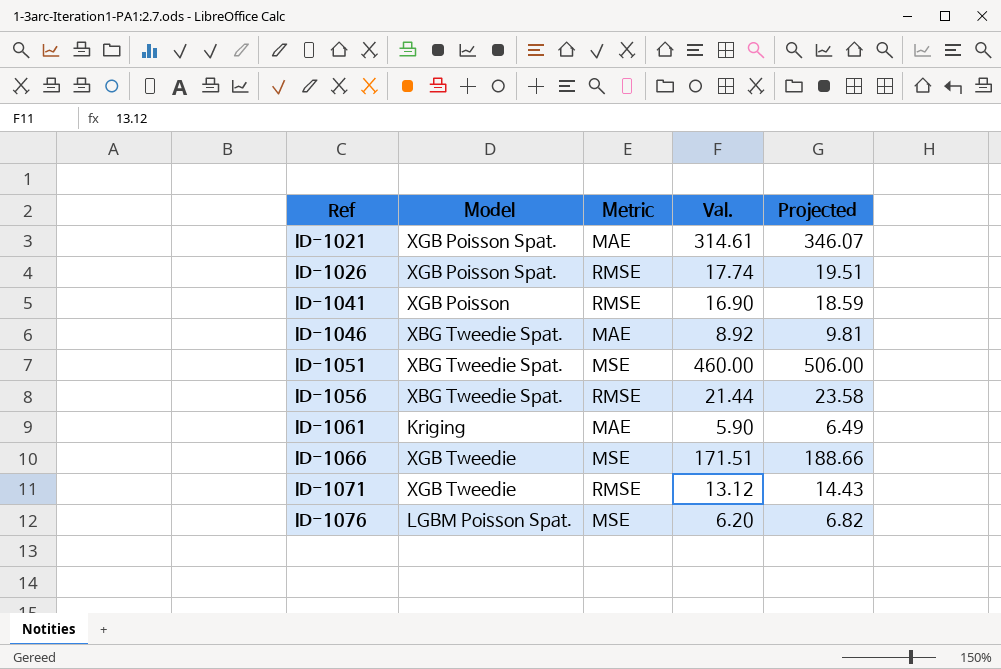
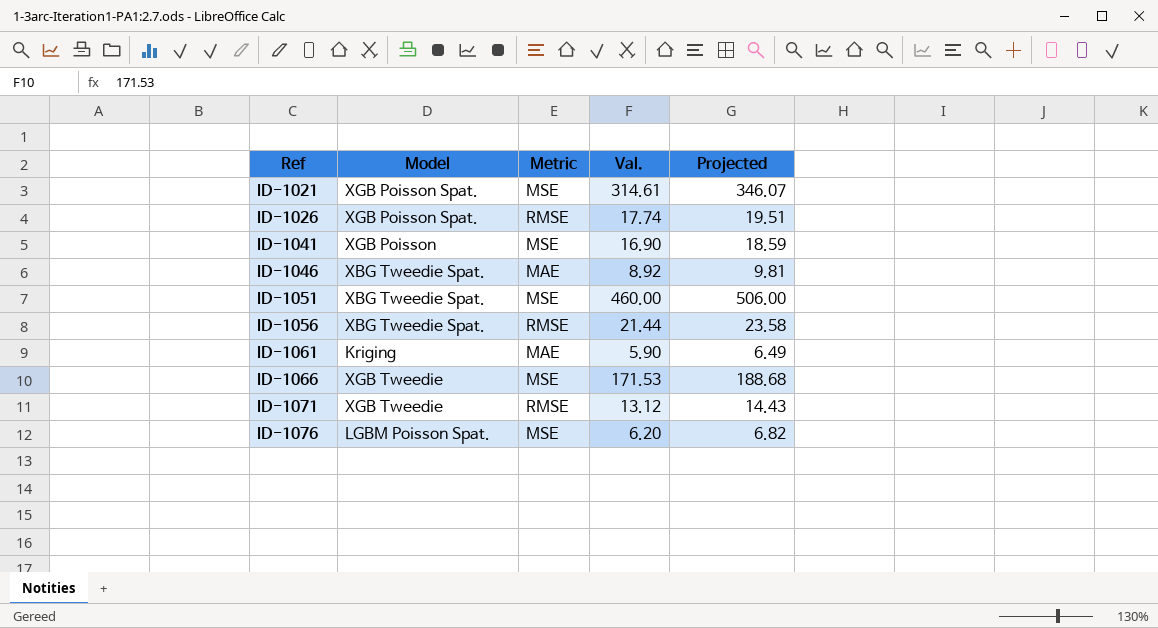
ID-1021 | Metric: MAE -> MSE
ID-1041 | Metric: RMSE -> MSE
ID-1066 | Val.: 171.51 -> 171.53
ID-1066 | Projected: 188.66 -> 188.68

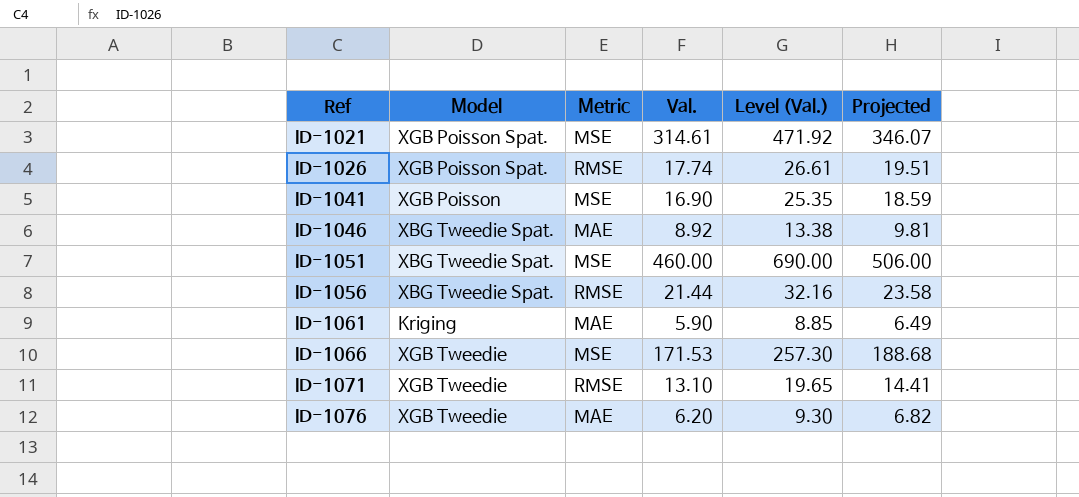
column Level (Val.) | formula: none -> [Val.] * 1.5
ID-1071 | Val.: 13.12 -> 13.10
ID-1071 | Projected: 14.43 -> 14.41
ID-1076 | Model: LGBM Poisson Spat. -> XGB Tweedie
ID-1076 | Metric: MSE -> MAE

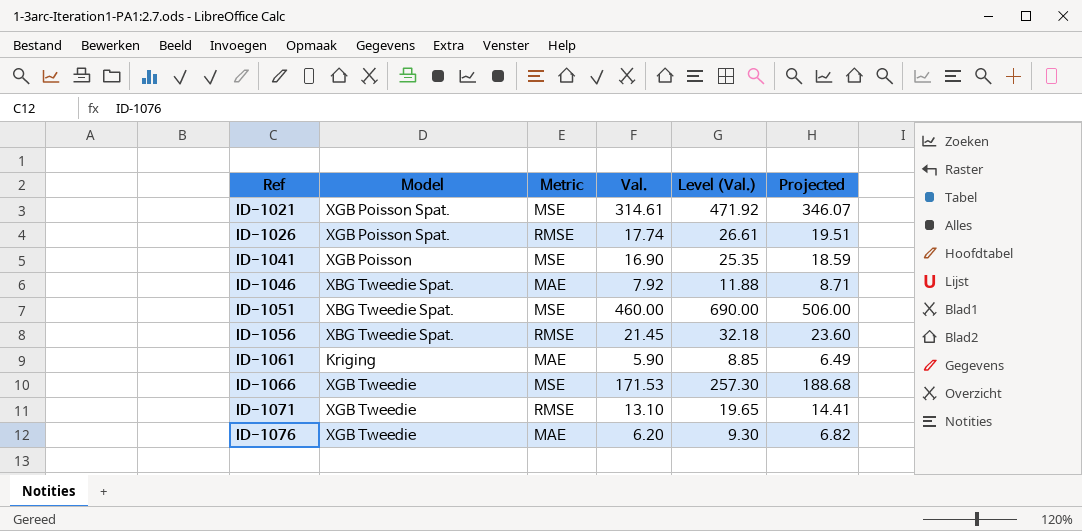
ID-1046 | Val.: 8.92 -> 7.92
ID-1046 | Level (Val.): 13.38 -> 11.88
ID-1046 | Projected: 9.81 -> 8.71
ID-1056 | Val.: 21.44 -> 21.45
ID-1056 | Level (Val.): 32.16 -> 32.18
ID-1056 | Projected: 23.58 -> 23.60

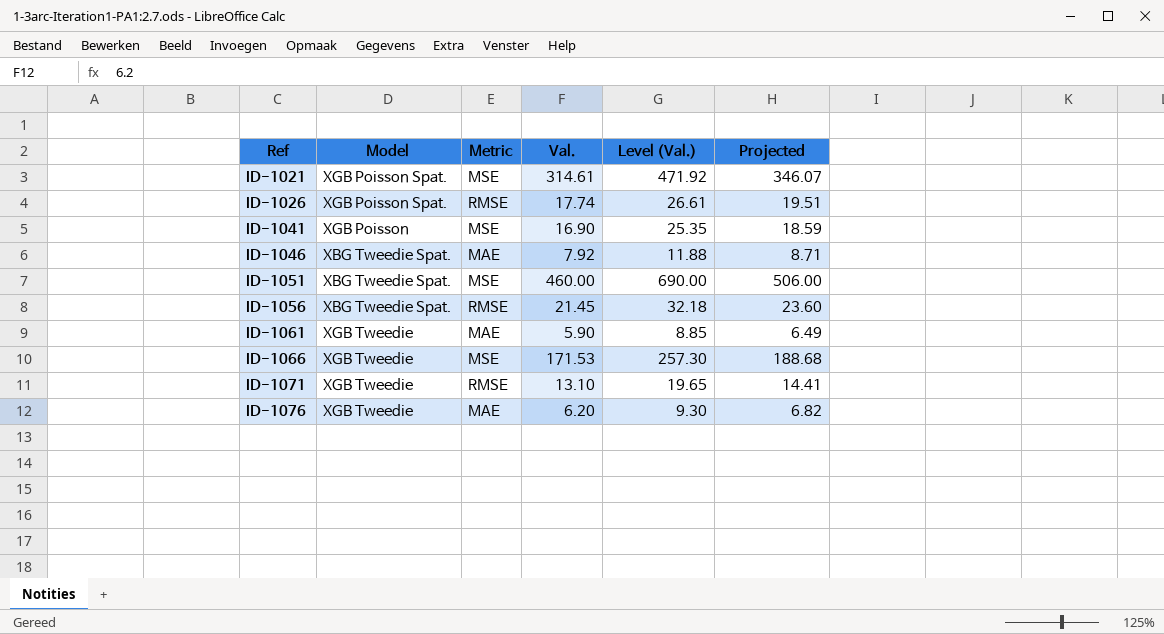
ID-1061 | Model: Kriging -> XGB Tweedie

